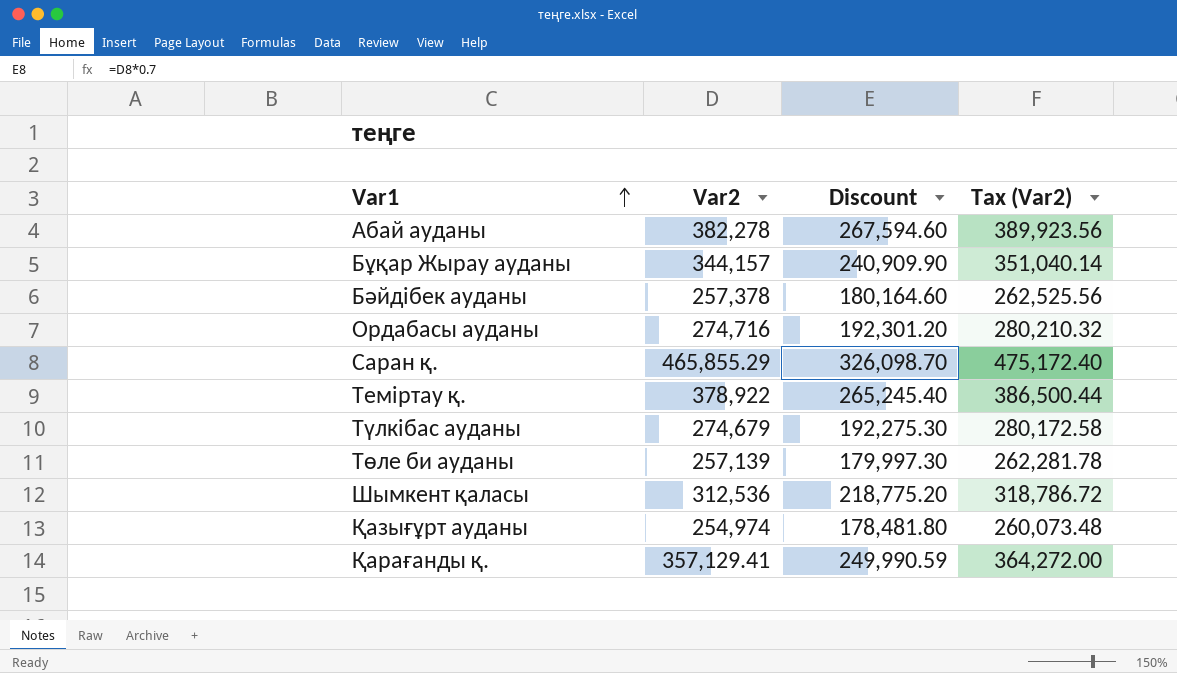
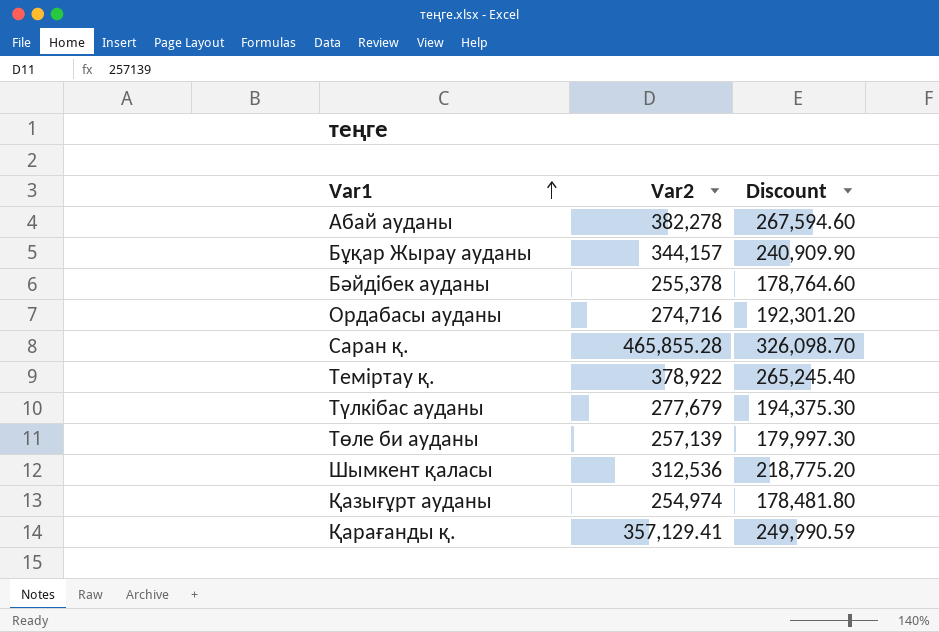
column Tax (Var2) | formula: [Var2] * 1.02 -> none
Бәйдібек ауданы | Var2: 257,378 -> 255,378
Бәйдібек ауданы | Discount: 180,164.60 -> 178,764.60
Саран қ. | Var2: 465,855.29 -> 465,855.28
Түлкібас ауданы | Var2: 274,679 -> 277,679
Түлкібас ауданы | Discount: 192,275.30 -> 194,375.30

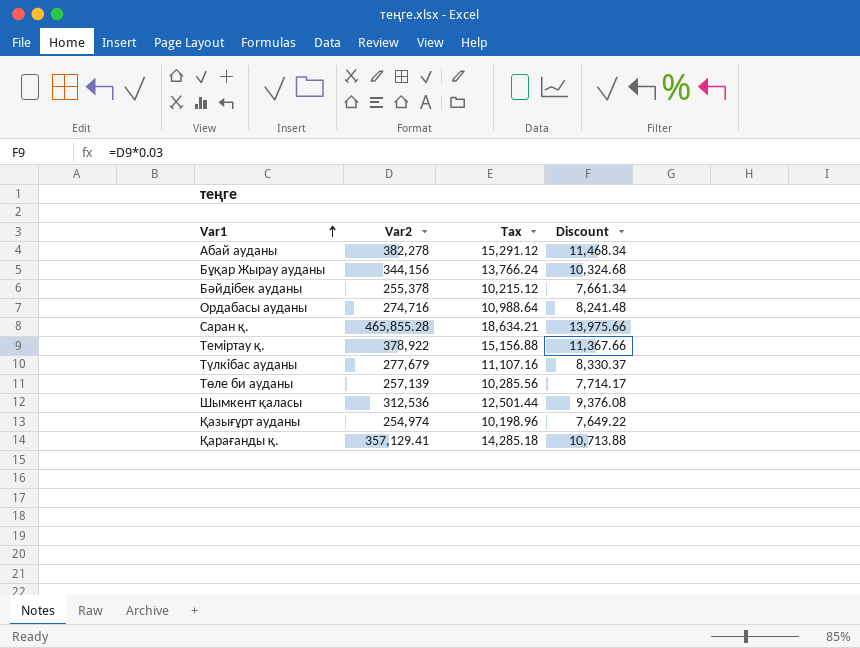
column Tax | formula: none -> [Var2] * 0.04
column Discount | formula: [Var2] * 0.7 -> [Var2] * 0.03
Бұқар Жырау ауданы | Var2: 344,157 -> 344,156

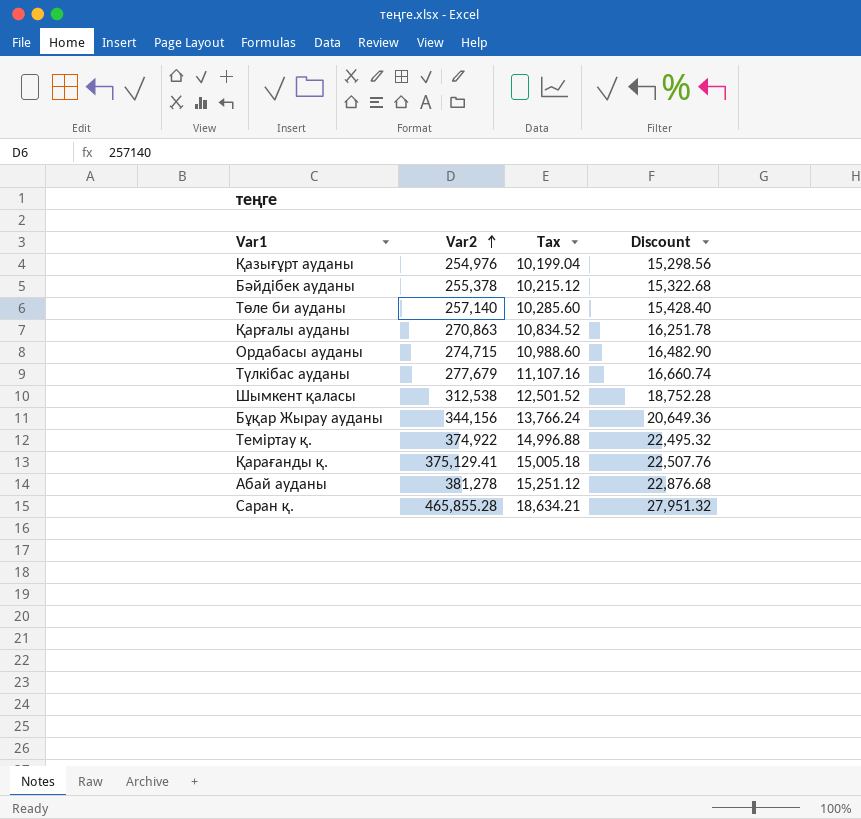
row order: Var1 ascending -> Var2 ascending
column Discount | formula: [Var2] * 0.03 -> [Var2] * 0.06
Қазығұрт ауданы | Var2: 254,974 -> 254,976
Қазығұрт ауданы | Tax: 10,198.96 -> 10,199.04
Төле би ауданы | Var2: 257,139 -> 257,140
Төле би ауданы | Tax: 10,285.56 -> 10,285.60
row Қарғалы ауданы: none -> 270,863 | 10,834.52 | 16,251.78
Ордабасы ауданы | Var2: 274,716 -> 274,715
Ордабасы ауданы | Tax: 10,988.64 -> 10,988.60
Шымкент қаласы | Var2: 312,536 -> 312,538
Шымкент қаласы | Tax: 12,501.44 -> 12,501.52
Теміртау қ. | Var2: 378,922 -> 374,922
Теміртау қ. | Tax: 15,156.88 -> 14,996.88
Қарағанды қ. | Var2: 357,129.41 -> 375,129.41
Қарағанды қ. | Tax: 14,285.18 -> 15,005.18
Абай ауданы | Var2: 382,278 -> 381,278
Абай ауданы | Tax: 15,291.12 -> 15,251.12

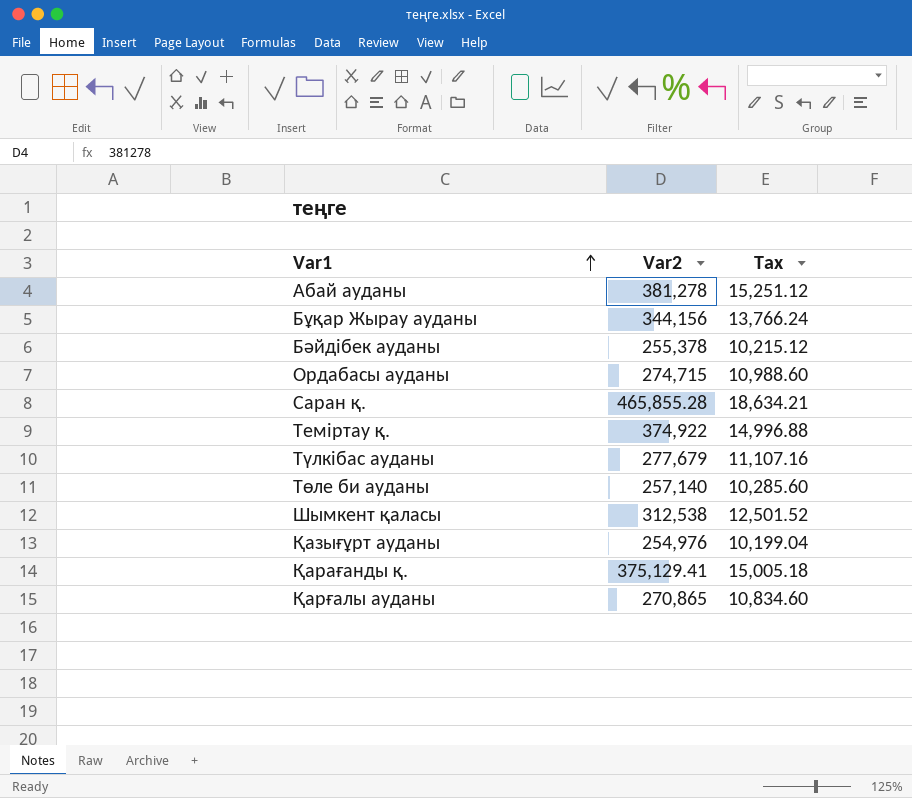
row order: Var2 ascending -> Var1 ascending
column Discount | formula: [Var2] * 0.06 -> none
Қарғалы ауданы | Var2: 270,863 -> 270,865
Қарғалы ауданы | Tax: 10,834.52 -> 10,834.60

